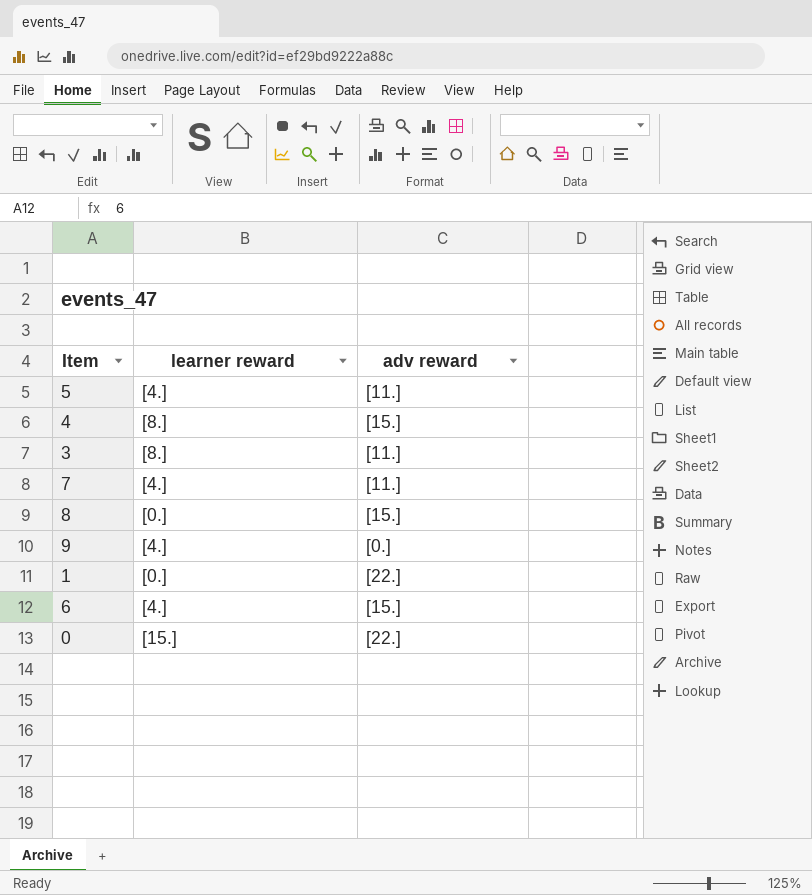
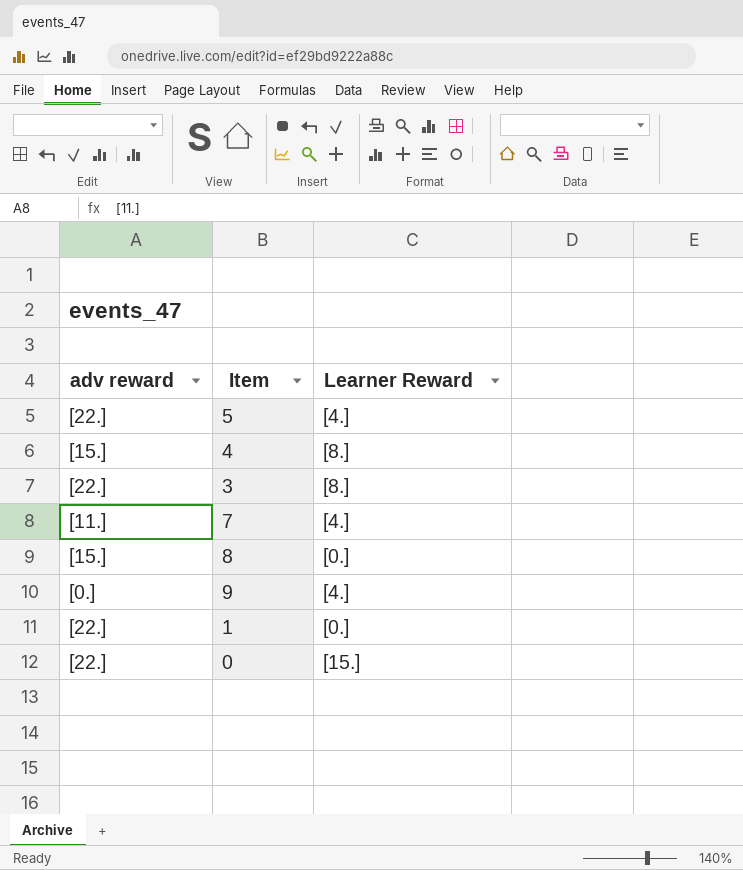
column adv reward | position: 3 -> 1
column name: learner reward -> Learner Reward
row 6: [4.] | [15.] -> none
5 | adv reward: [11.] -> [22.]
3 | adv reward: [11.] -> [22.]

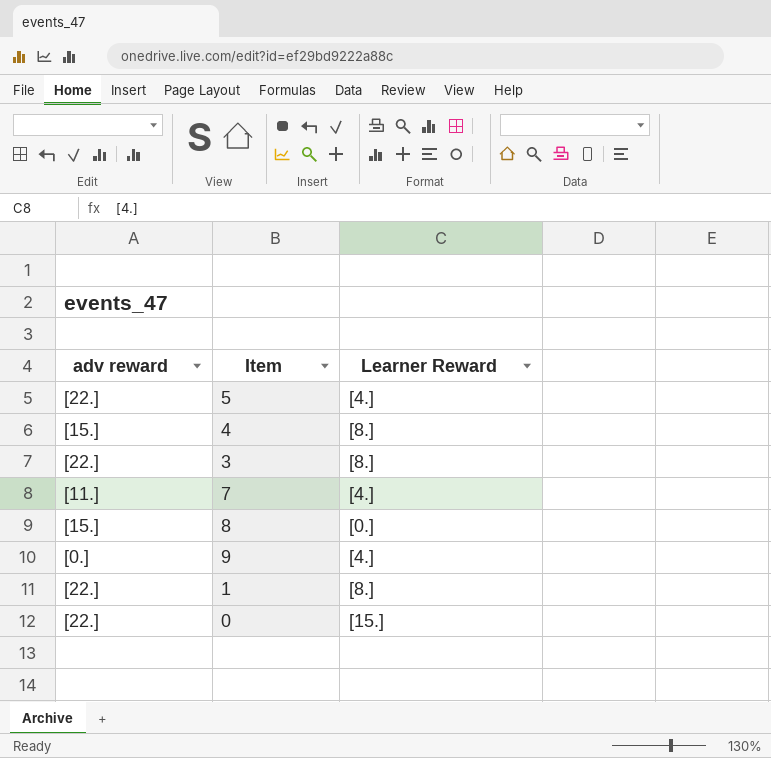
1 | Learner Reward: [0.] -> [8.]

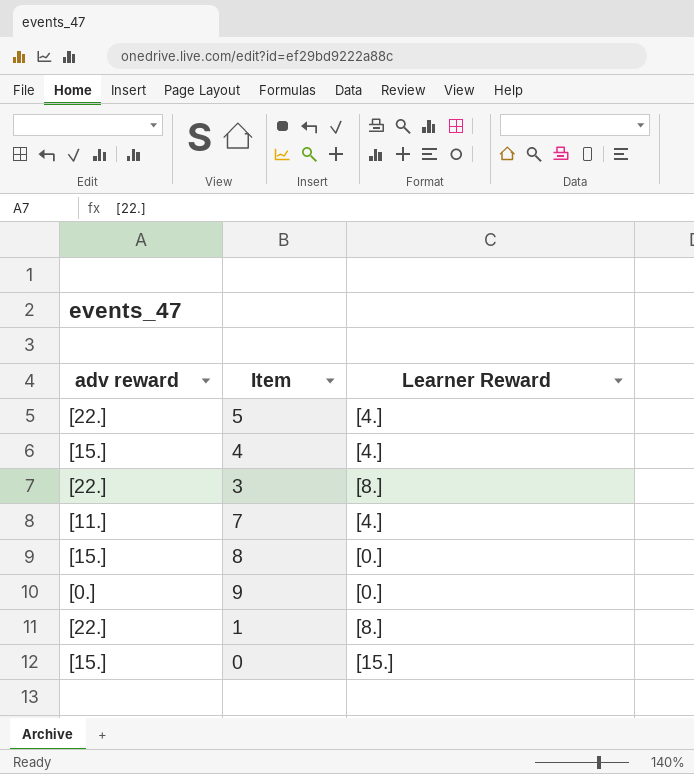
4 | Learner Reward: [8.] -> [4.]
9 | Learner Reward: [4.] -> [0.]
0 | adv reward: [22.] -> [15.]

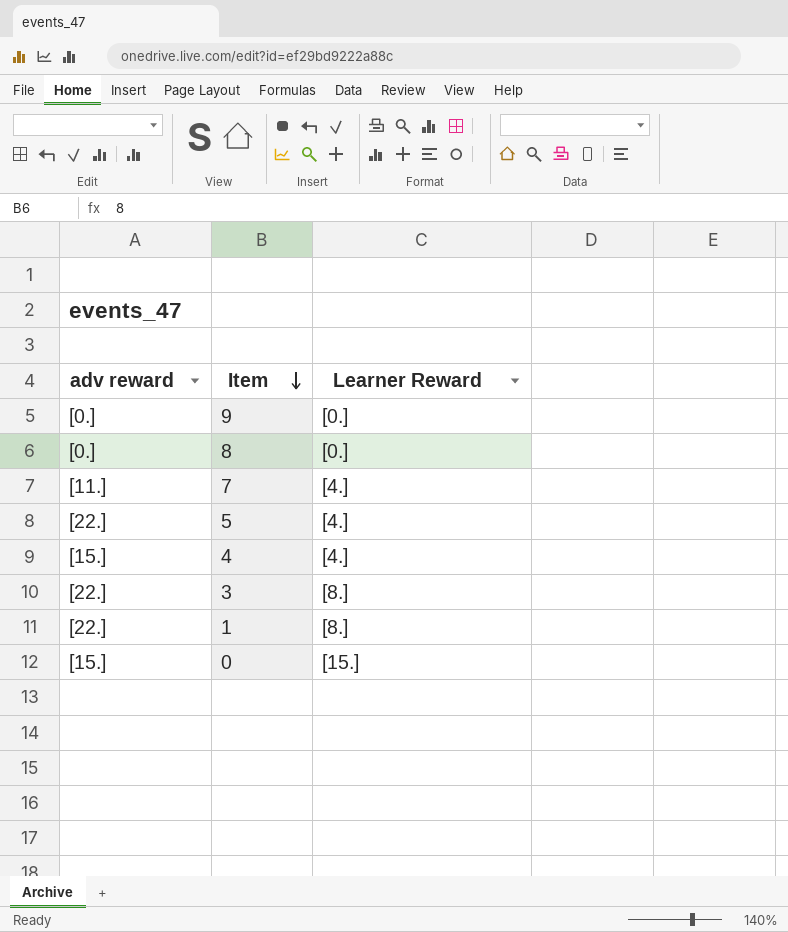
row order: none -> Item descending
8 | adv reward: [15.] -> [0.]

